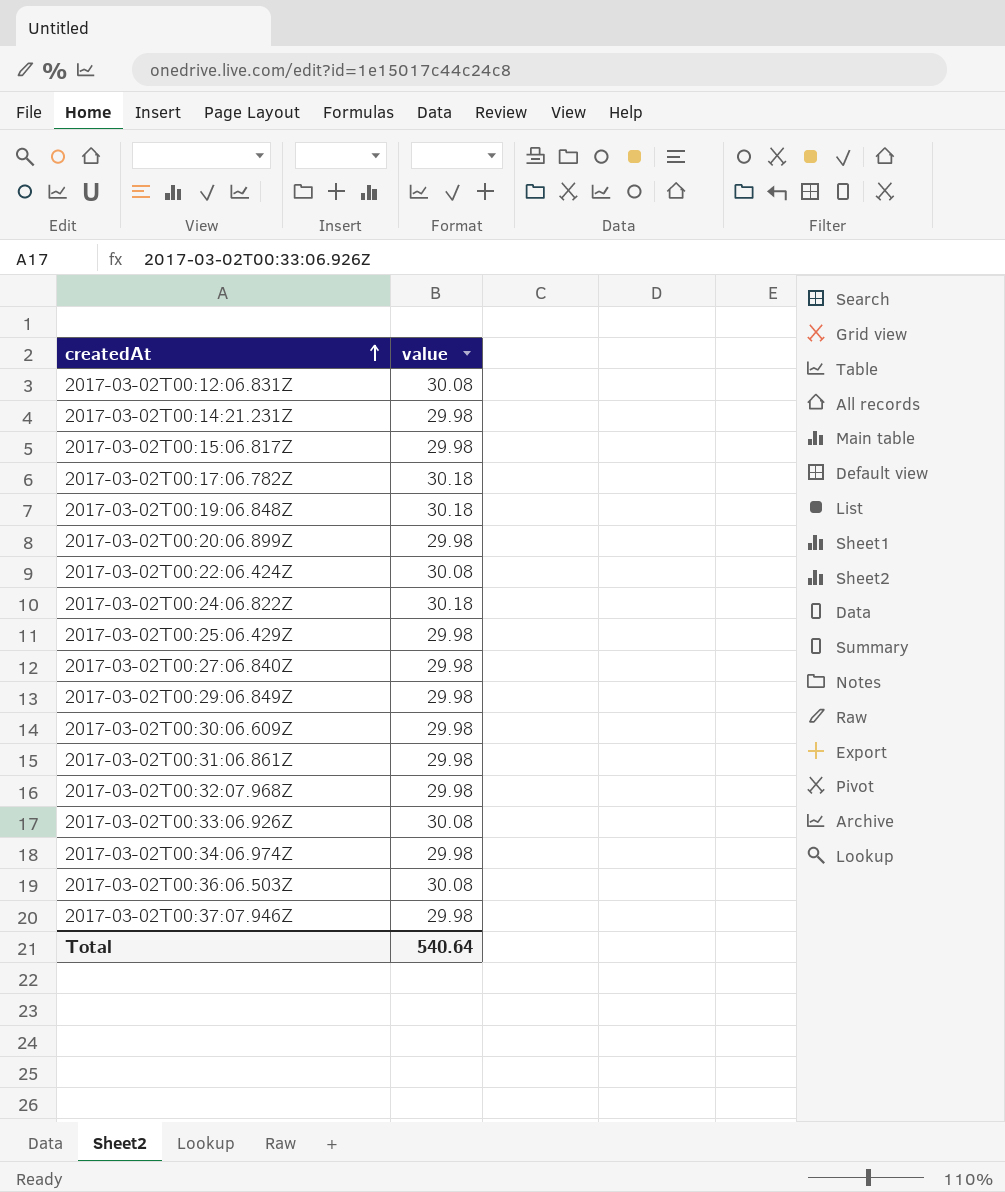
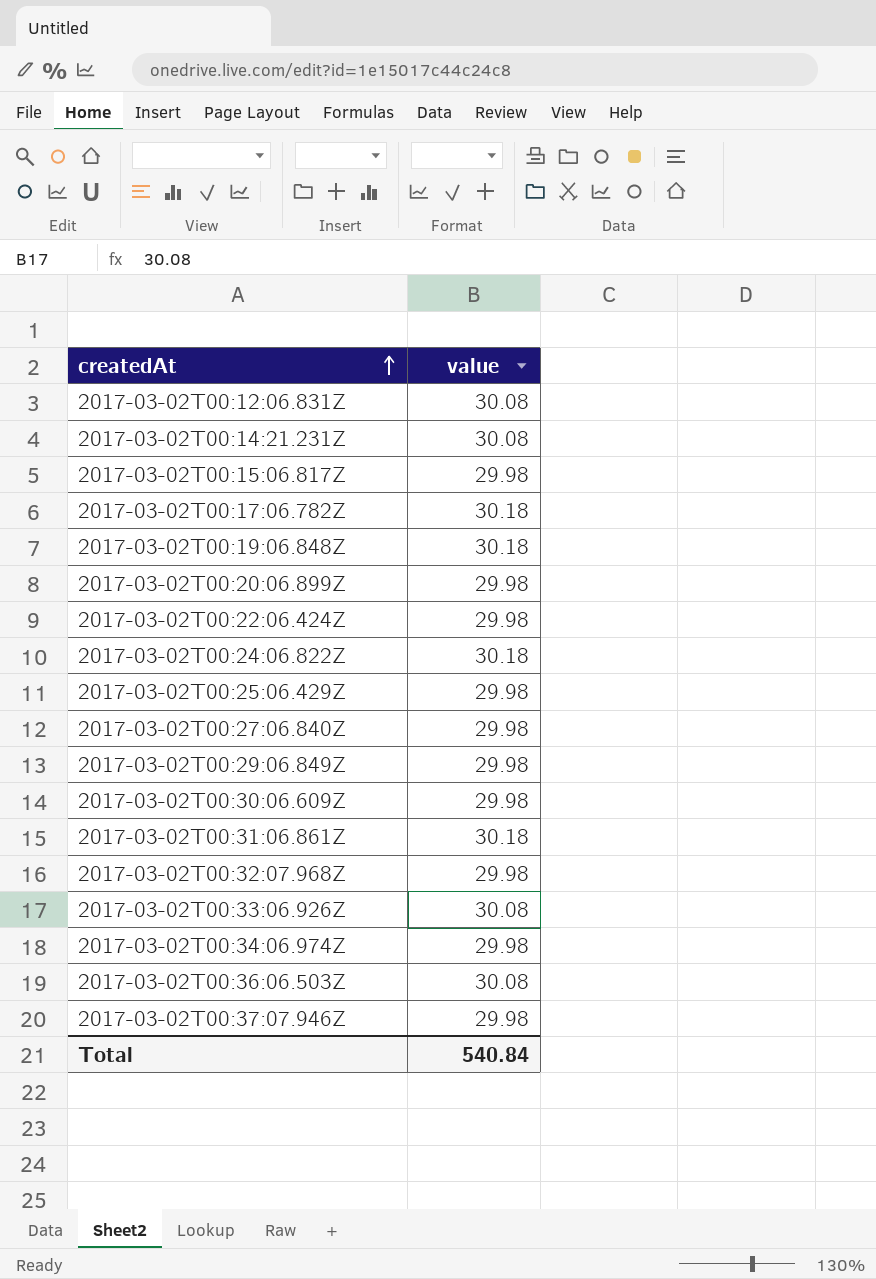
2017-03-02T00:14:21.231Z | value: 29.98 -> 30.08
2017-03-02T00:22:06.424Z | value: 30.08 -> 29.98
2017-03-02T00:31:06.861Z | value: 29.98 -> 30.18
Total | value: 540.64 -> 540.84

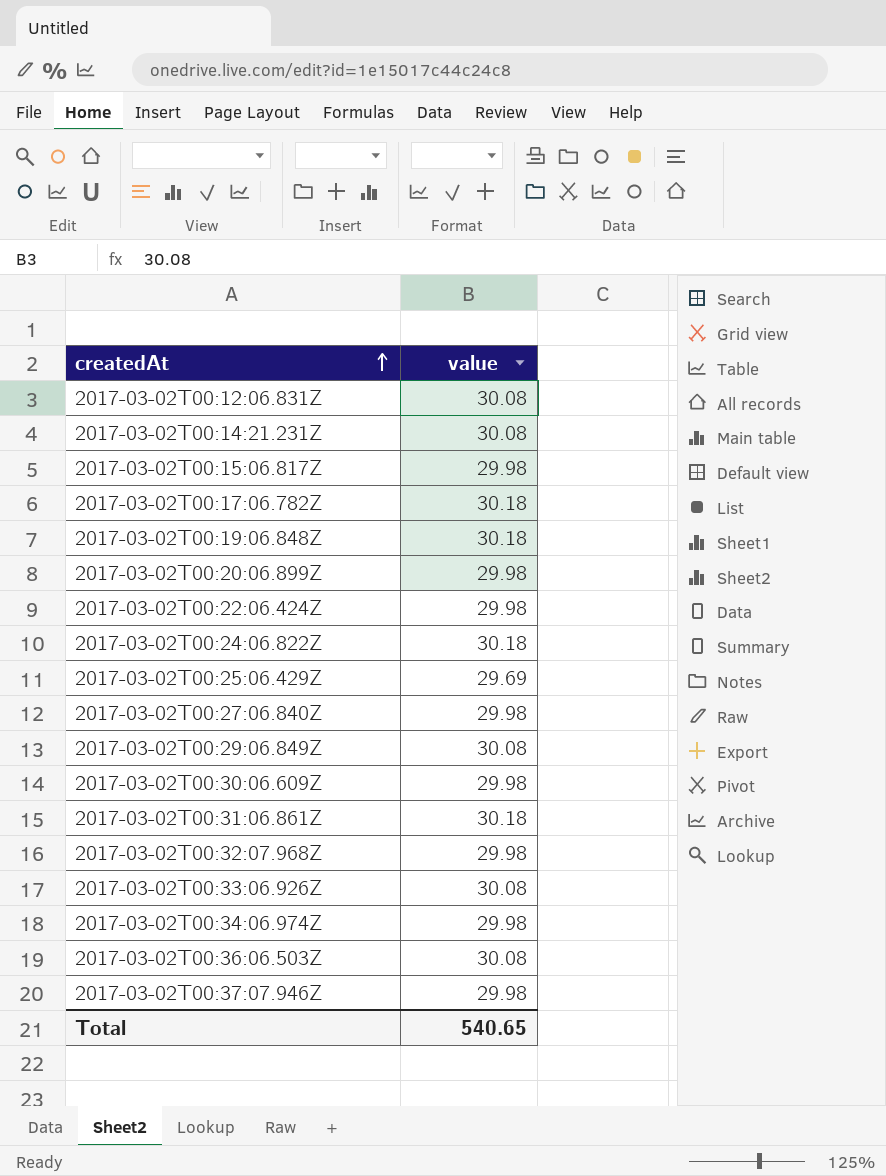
2017-03-02T00:25:06.429Z | value: 29.98 -> 29.69
2017-03-02T00:29:06.849Z | value: 29.98 -> 30.08
Total | value: 540.84 -> 540.65

